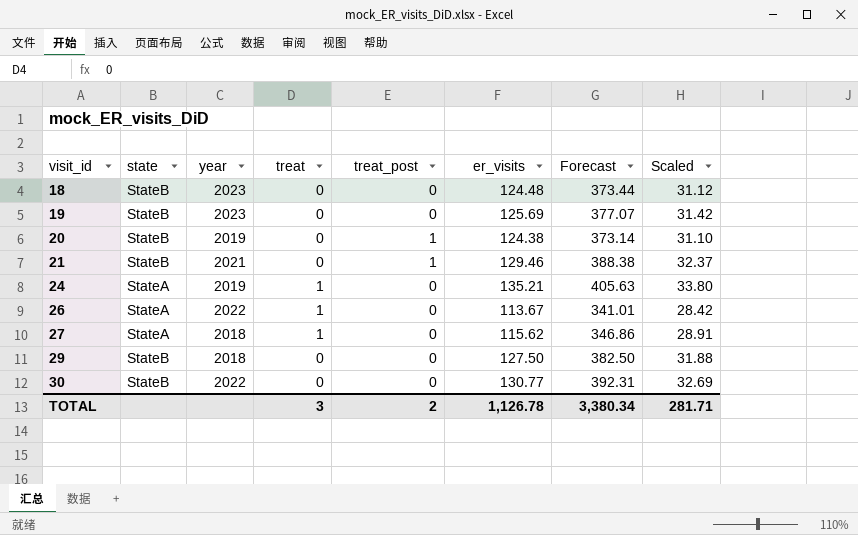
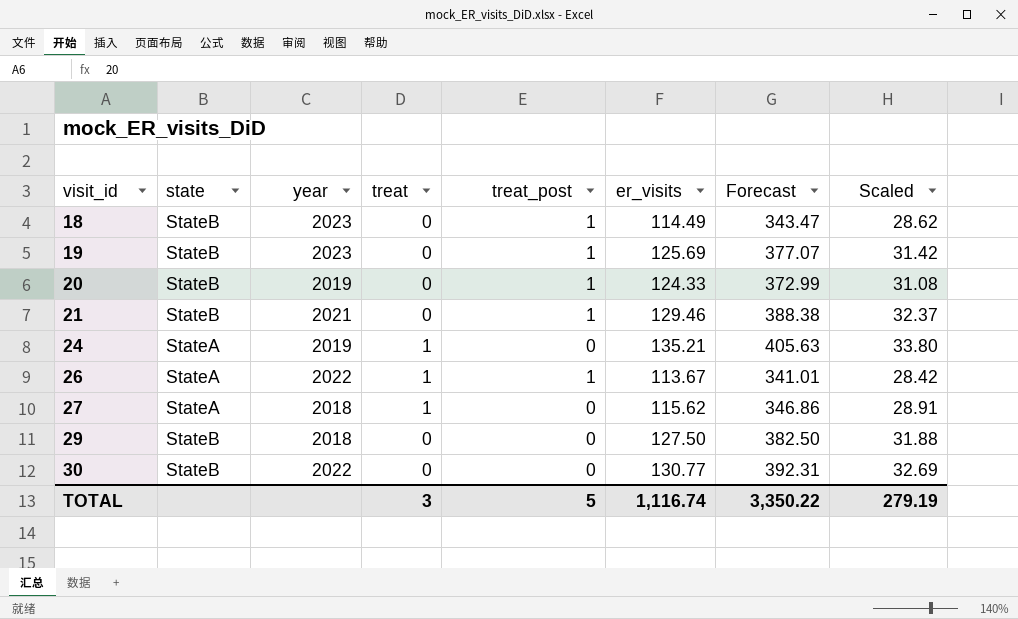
18 | treat_post: 0 -> 1
18 | er_visits: 124.48 -> 114.49
18 | Forecast: 373.44 -> 343.47
18 | Scaled: 31.12 -> 28.62
19 | treat_post: 0 -> 1
20 | er_visits: 124.38 -> 124.33
20 | Forecast: 373.14 -> 372.99
20 | Scaled: 31.10 -> 31.08
26 | treat_post: 0 -> 1
TOTAL | treat_post: 2 -> 5
TOTAL | er_visits: 1,126.78 -> 1,116.74
TOTAL | Forecast: 3,380.34 -> 3,350.22
TOTAL | Scaled: 281.71 -> 279.19

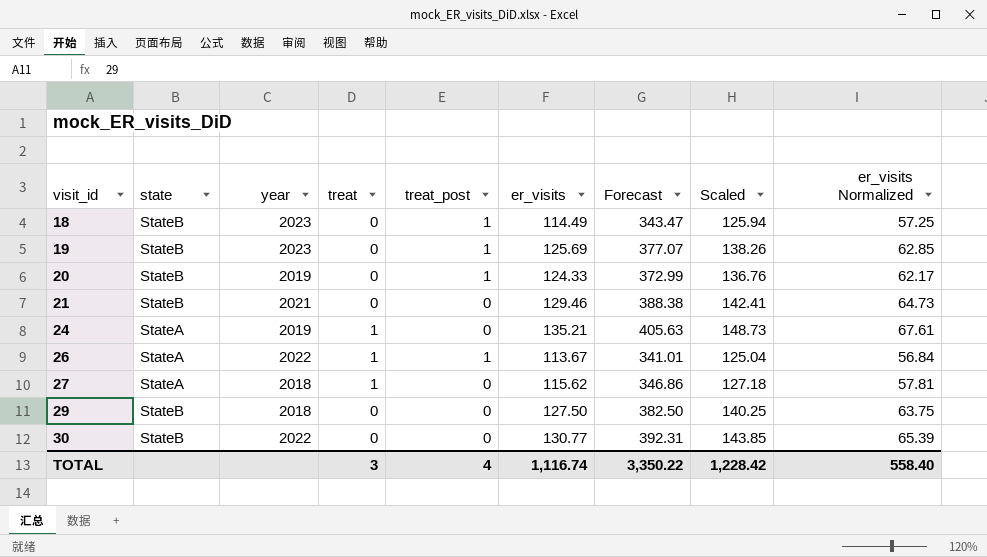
column Scaled | formula: [er_visits] * 0.25 -> [er_visits] * 1.1
column er_visits Normalized | formula: none -> [er_visits] * 0.5
21 | treat_post: 1 -> 0
TOTAL | treat_post: 5 -> 4
TOTAL | Scaled: 279.19 -> 1,228.42

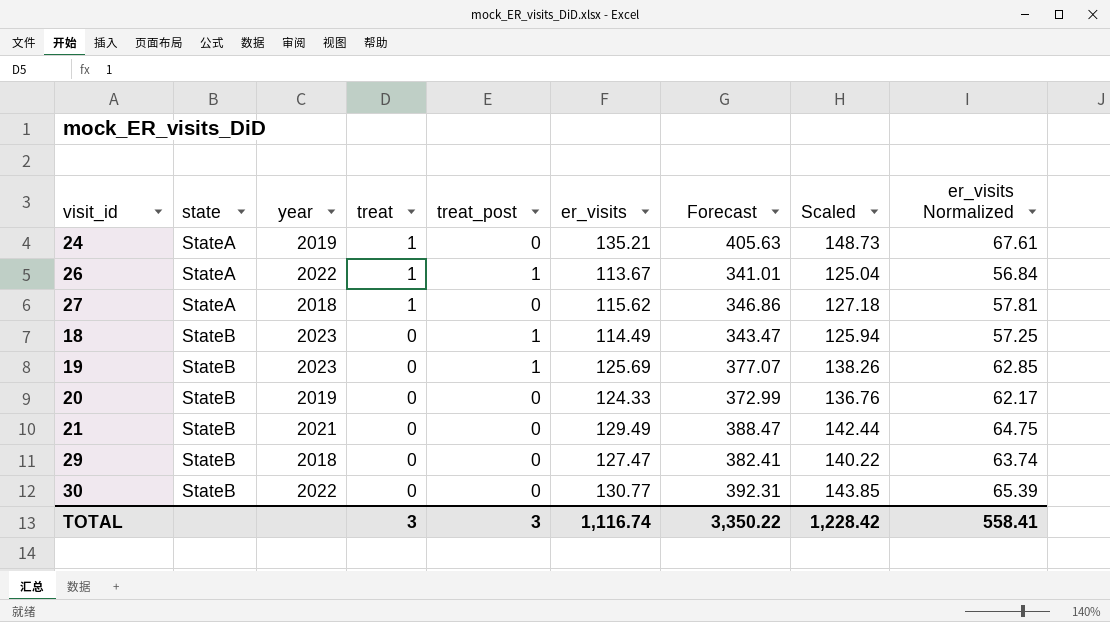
row order: visit_id ascending -> state ascending
20 | treat_post: 1 -> 0
21 | er_visits: 129.46 -> 129.49
21 | Forecast: 388.38 -> 388.47
21 | Scaled: 142.41 -> 142.44
21 | er_visits Normalized: 64.73 -> 64.75
29 | er_visits: 127.50 -> 127.47
29 | Forecast: 382.50 -> 382.41
29 | Scaled: 140.25 -> 140.22
29 | er_visits Normalized: 63.75 -> 63.74
TOTAL | treat_post: 4 -> 3
TOTAL | er_visits Normalized: 558.40 -> 558.41

